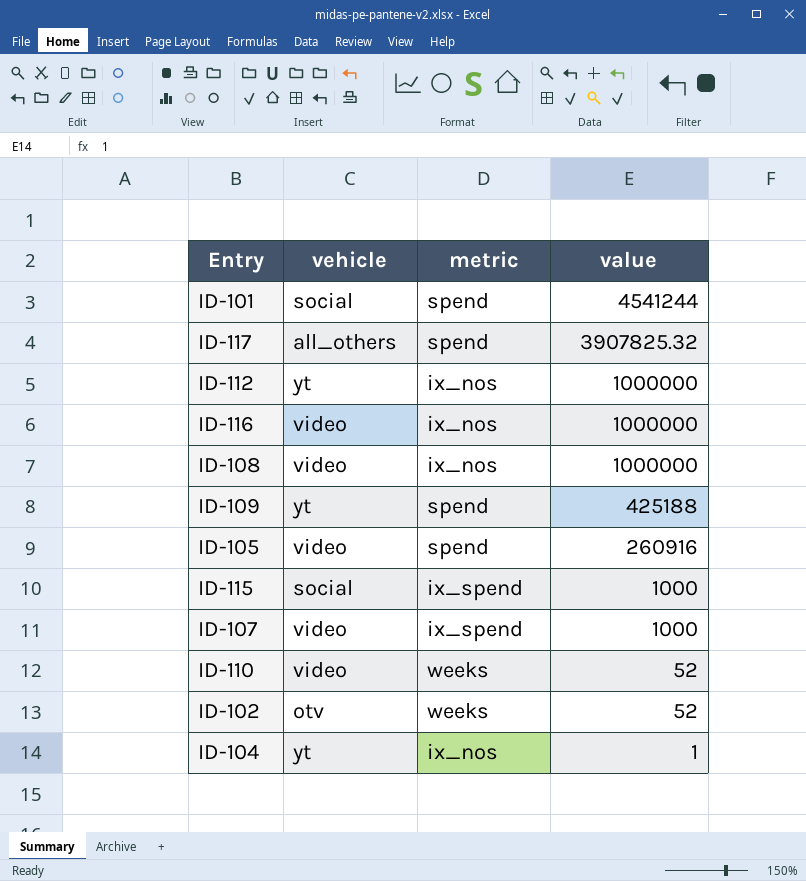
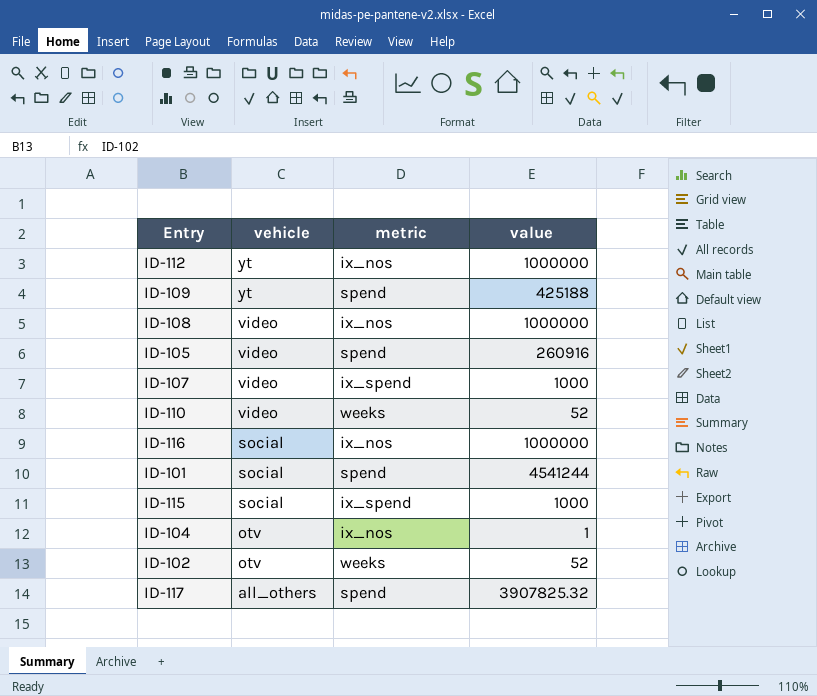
row order: value descending -> vehicle descending
ID-116 | vehicle: video -> social
ID-104 | vehicle: yt -> otv

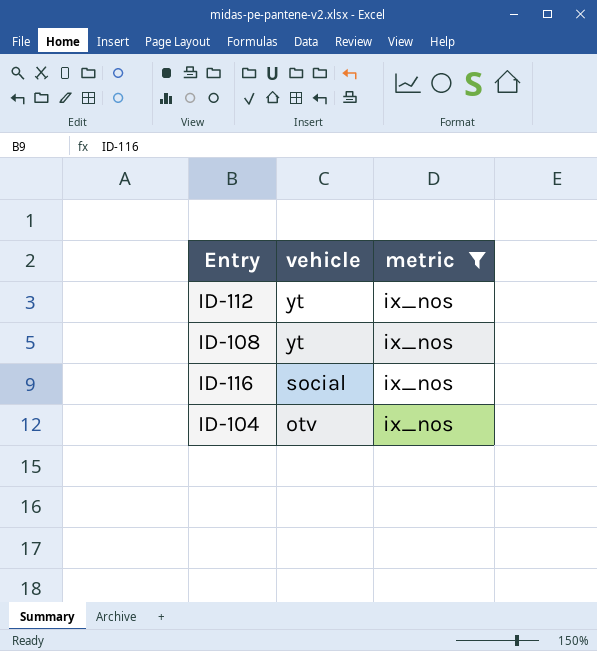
filter: none -> metric = ix_nos
column value | position: 4 -> none
ID-108 | vehicle: video -> yt

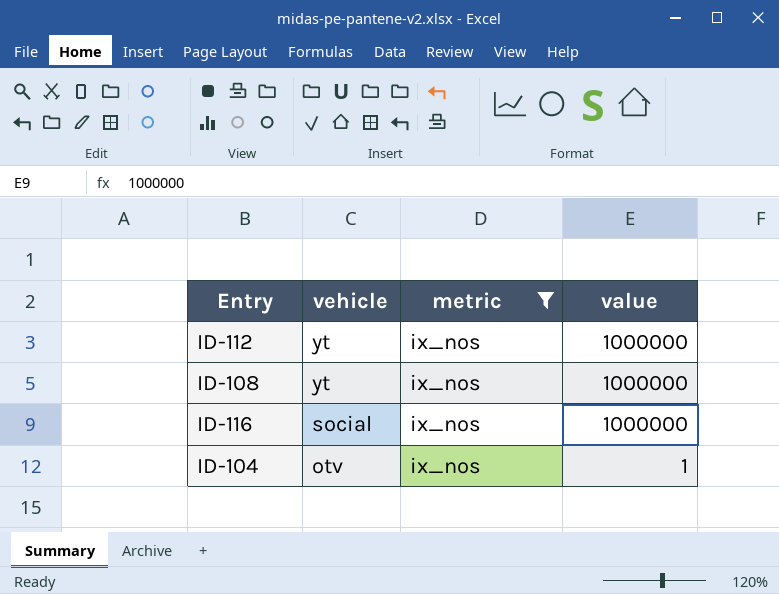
column value | position: none -> 4

